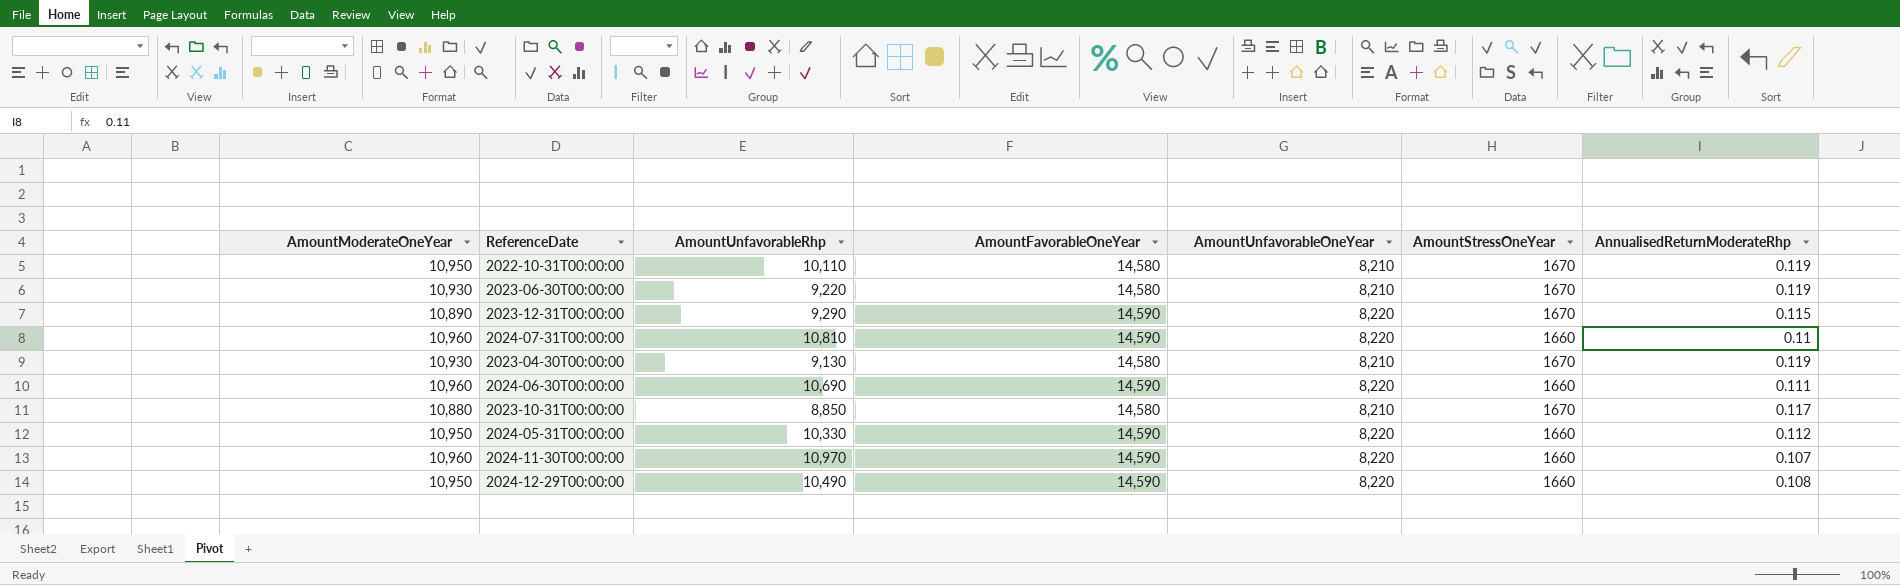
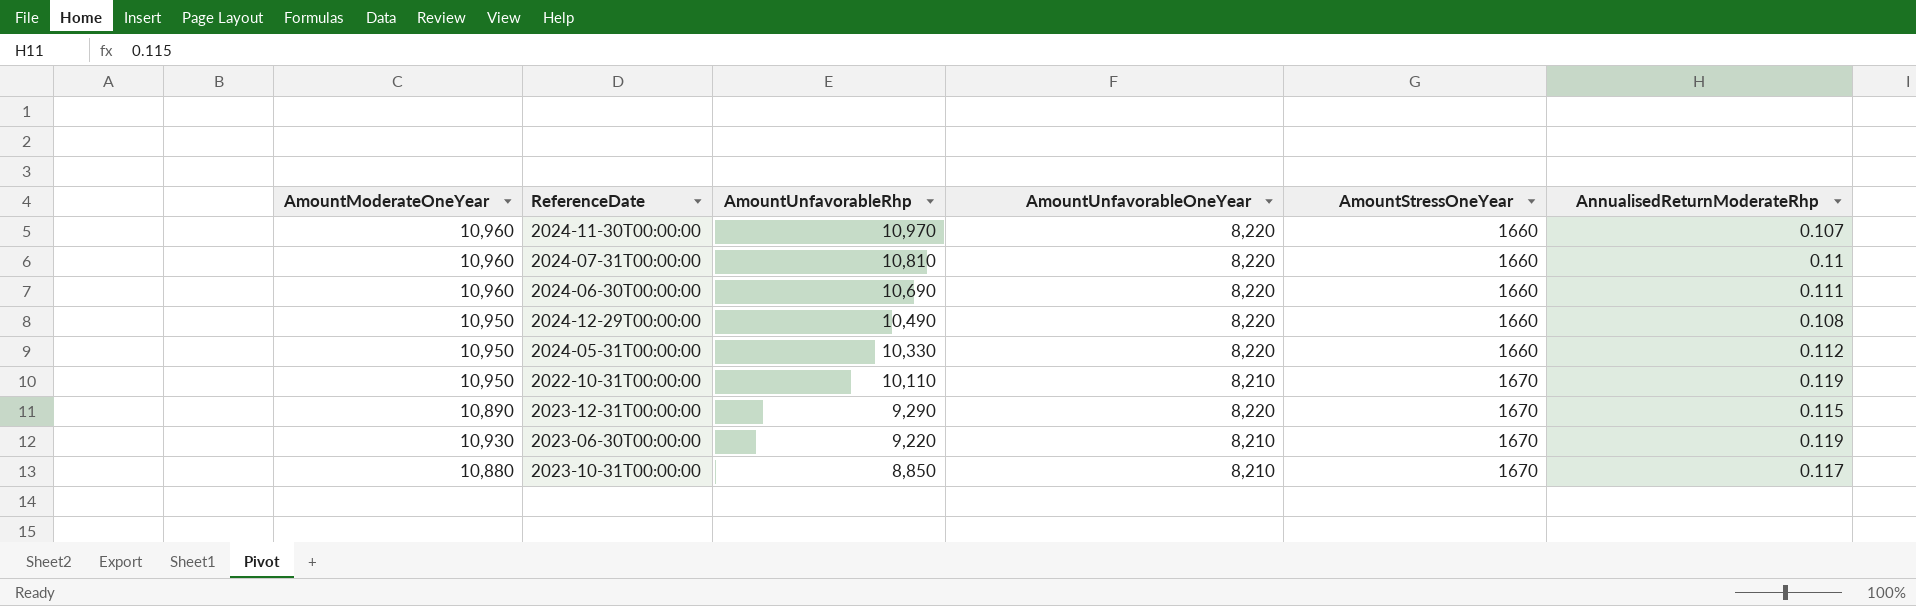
row order: none -> AmountUnfavorableRhp descending
column AmountFavorableOneYear | position: 4 -> none
row 2023-04-30T00:00:00: 10,930 | 9,130 | 14,580 | 8,210 | 1670 | 0.119 -> none

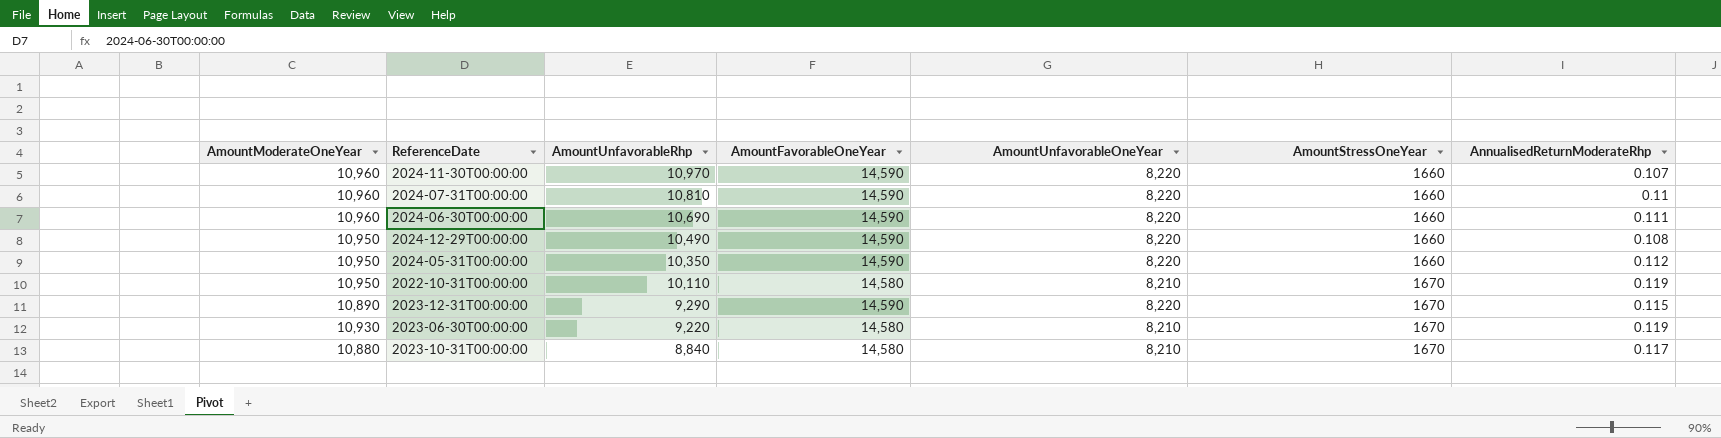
column AmountFavorableOneYear | position: none -> 4
2024-05-31T00:00:00 | AmountUnfavorableRhp: 10,330 -> 10,350
2023-10-31T00:00:00 | AmountUnfavorableRhp: 8,850 -> 8,840

